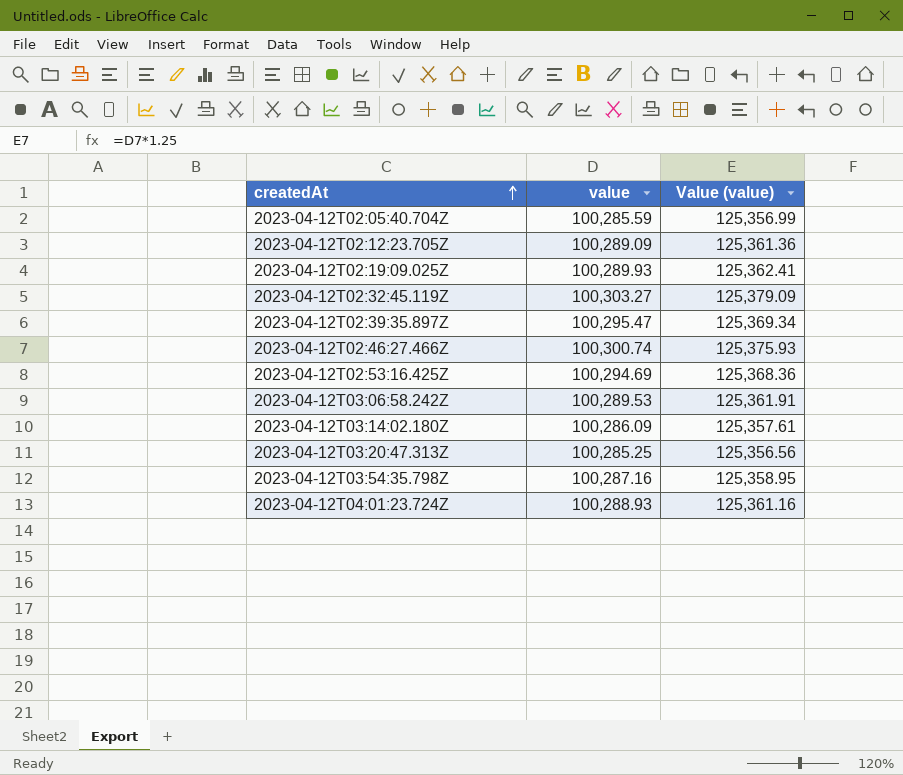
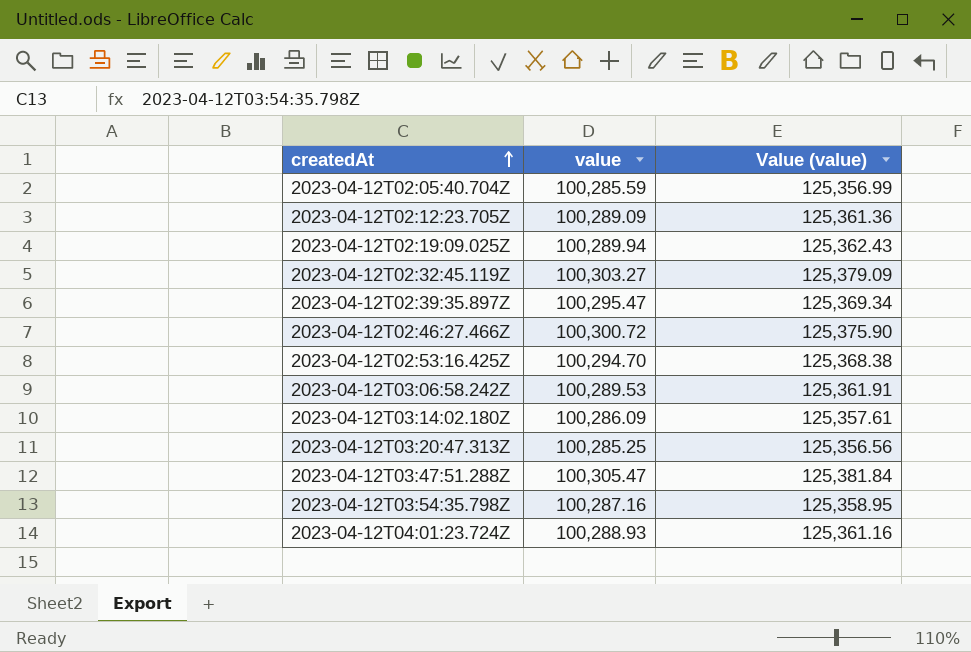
2023-04-12T02:19:09.025Z | value: 100,289.93 -> 100,289.94
2023-04-12T02:19:09.025Z | Value (value): 125,362.41 -> 125,362.43
2023-04-12T02:46:27.466Z | value: 100,300.74 -> 100,300.72
2023-04-12T02:46:27.466Z | Value (value): 125,375.93 -> 125,375.90
2023-04-12T02:53:16.425Z | value: 100,294.69 -> 100,294.70
2023-04-12T02:53:16.425Z | Value (value): 125,368.36 -> 125,368.38
row 2023-04-12T03:47:51.288Z: none -> 100,305.47 | 125,381.84

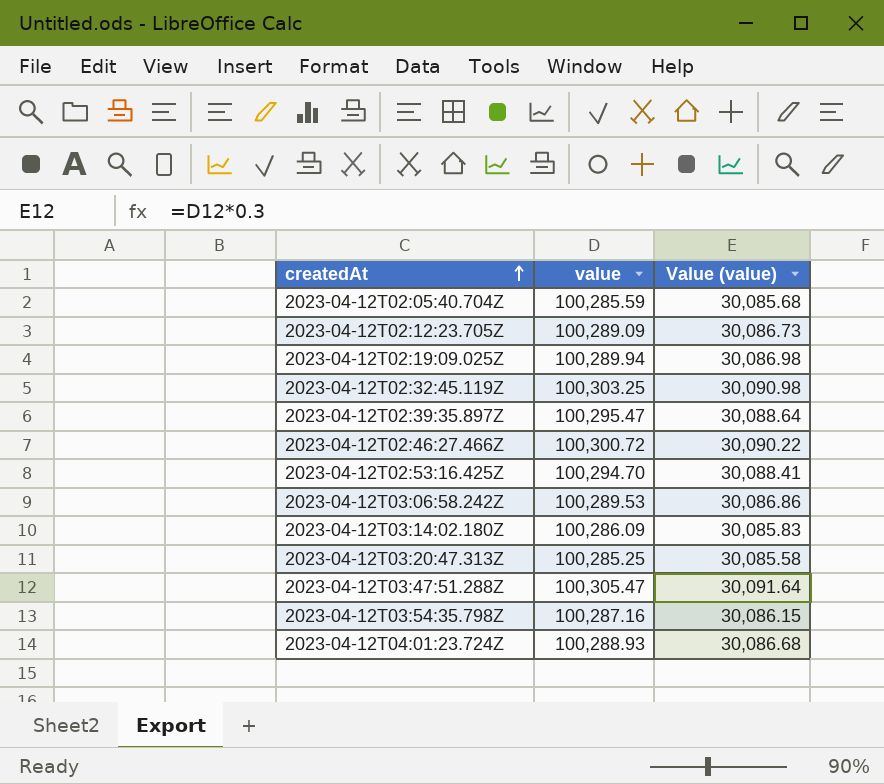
column Value (value) | formula: [value] * 1.25 -> [value] * 0.3
2023-04-12T02:32:45.119Z | value: 100,303.27 -> 100,303.25

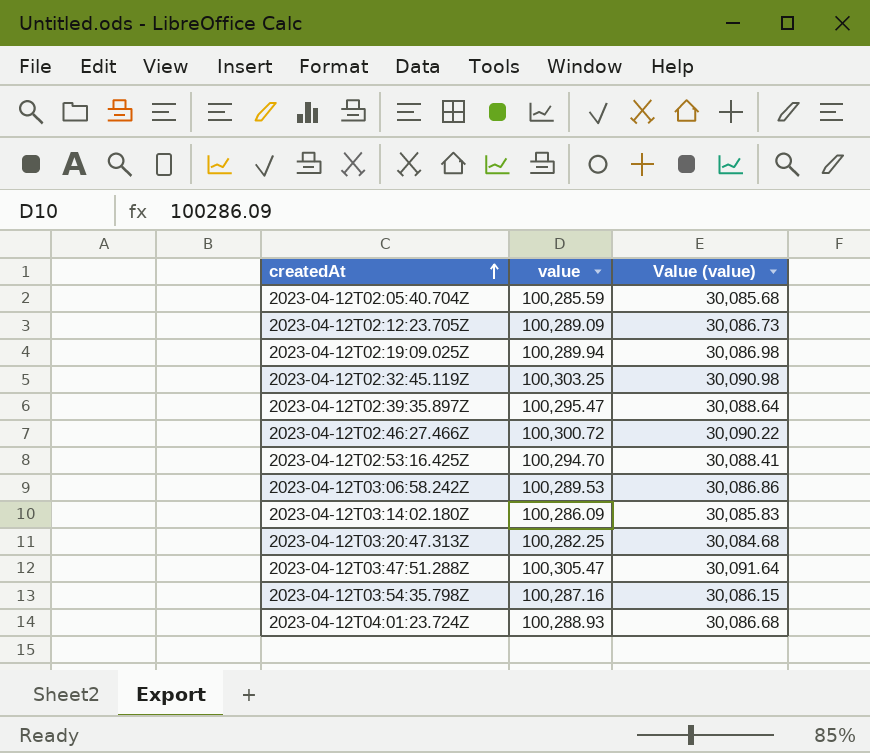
2023-04-12T03:20:47.313Z | value: 100,285.25 -> 100,282.25
2023-04-12T03:20:47.313Z | Value (value): 30,085.58 -> 30,084.68

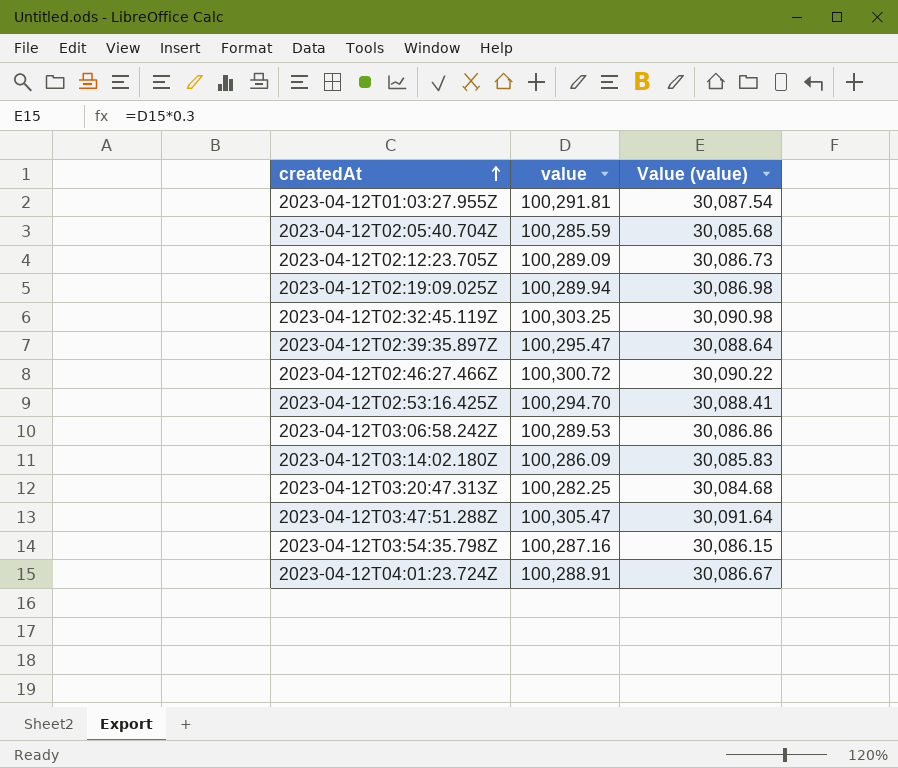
row 2023-04-12T01:03:27.955Z: none -> 100,291.81 | 30,087.54
2023-04-12T04:01:23.724Z | value: 100,288.93 -> 100,288.91
2023-04-12T04:01:23.724Z | Value (value): 30,086.68 -> 30,086.67

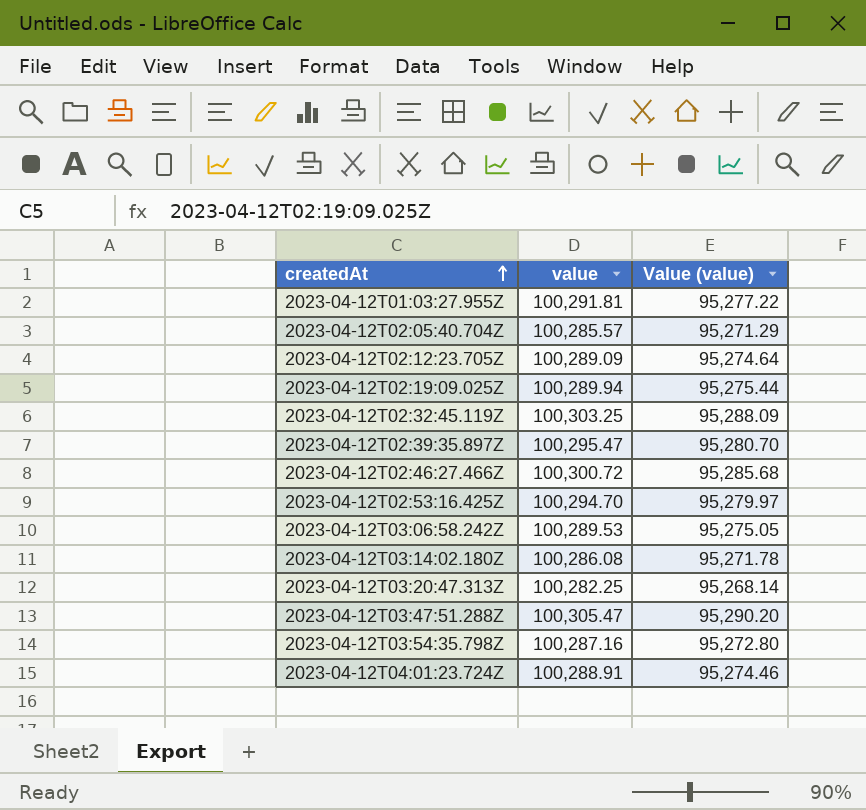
column Value (value) | formula: [value] * 0.3 -> [value] * 0.95
2023-04-12T02:05:40.704Z | value: 100,285.59 -> 100,285.57
2023-04-12T03:14:02.180Z | value: 100,286.09 -> 100,286.08

